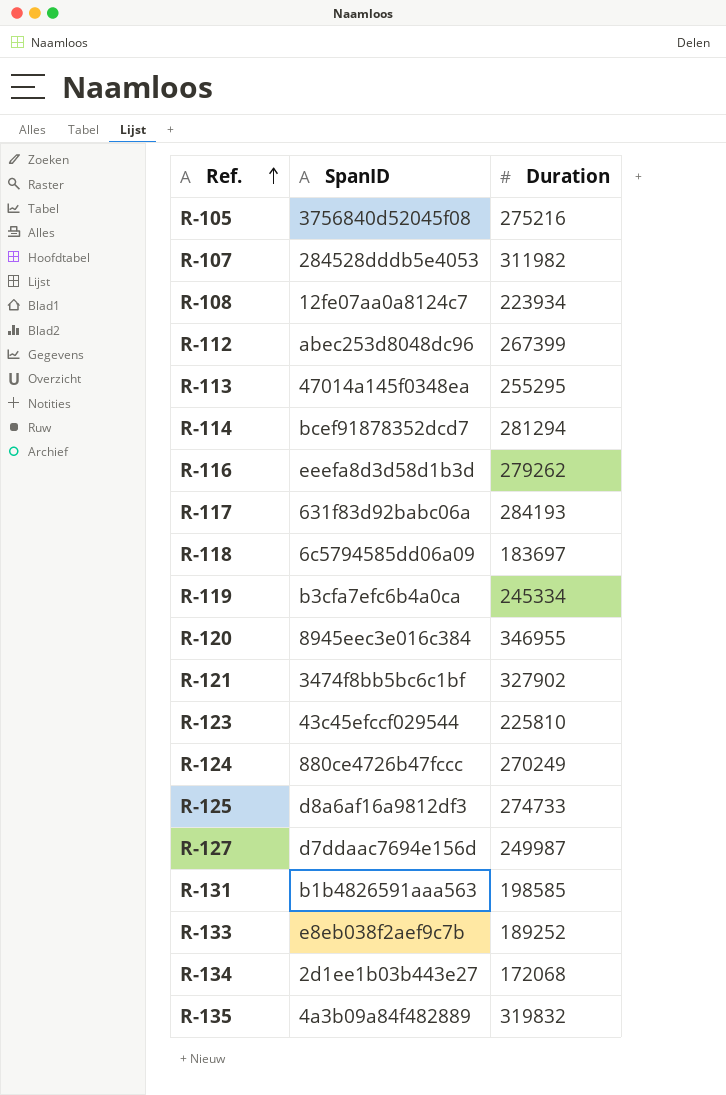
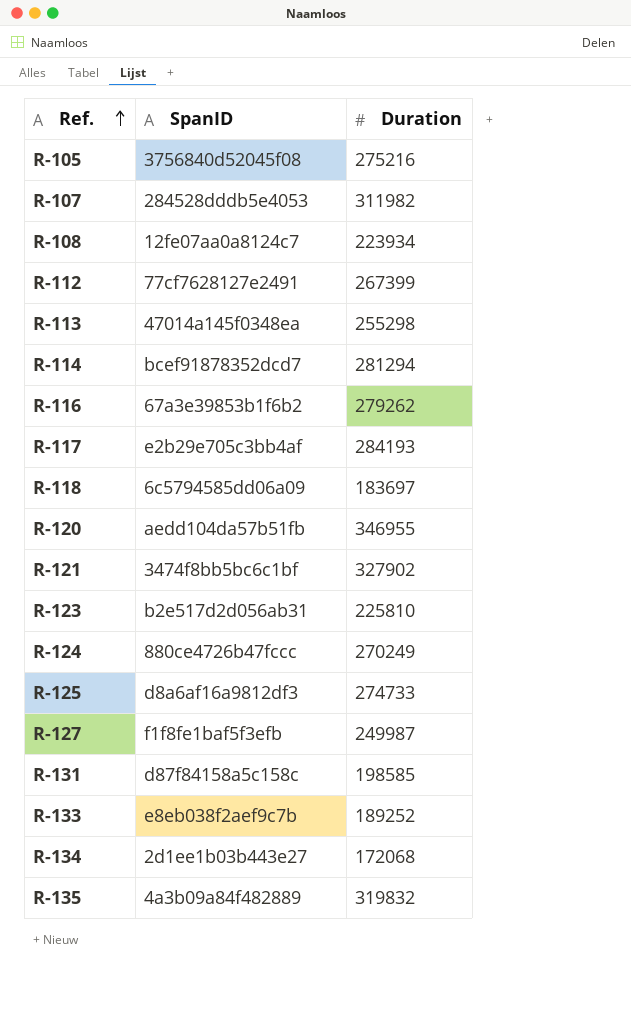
row R-119: b3cfa7efc6b4a0ca | 245334 -> none
R-112 | SpanID: abec253d8048dc96 -> 77cf7628127e2491
R-113 | Duration: 255295 -> 255298
R-116 | SpanID: eeefa8d3d58d1b3d -> 67a3e39853b1f6b2
R-117 | SpanID: 631f83d92babc06a -> e2b29e705c3bb4af
R-120 | SpanID: 8945eec3e016c384 -> aedd104da57b51fb
R-123 | SpanID: 43c45efccf029544 -> b2e517d2d056ab31
R-127 | SpanID: d7ddaac7694e156d -> f1f8fe1baf5f3efb
R-131 | SpanID: b1b4826591aaa563 -> d87f84158a5c158c

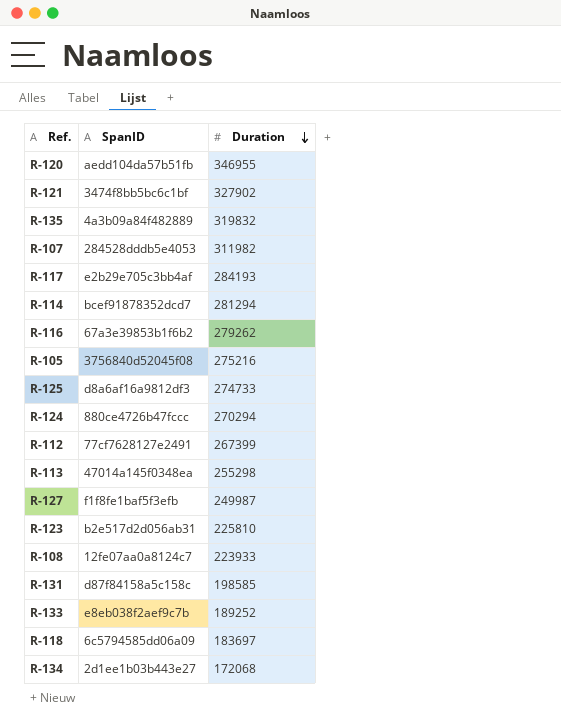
row order: Ref. ascending -> Duration descending
R-124 | Duration: 270249 -> 270294
R-108 | Duration: 223934 -> 223933

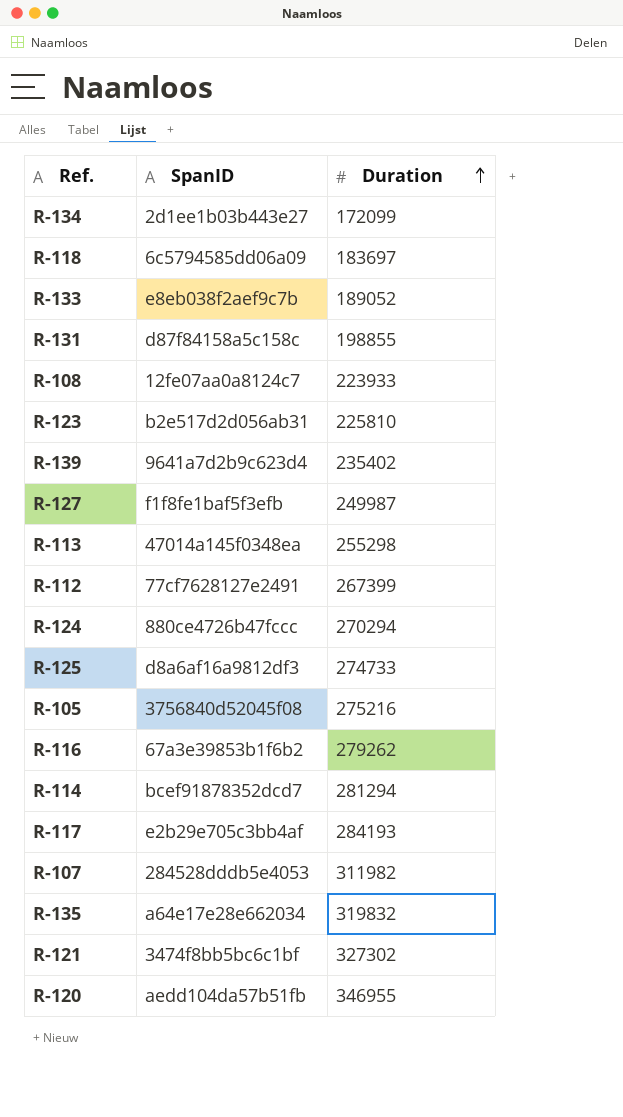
row order: Duration descending -> Duration ascending
R-134 | Duration: 172068 -> 172099
R-133 | Duration: 189252 -> 189052
R-131 | Duration: 198585 -> 198855
row R-139: none -> 9641a7d2b9c623d4 | 235402
R-135 | SpanID: 4a3b09a84f482889 -> a64e17e28e662034
R-121 | Duration: 327902 -> 327302

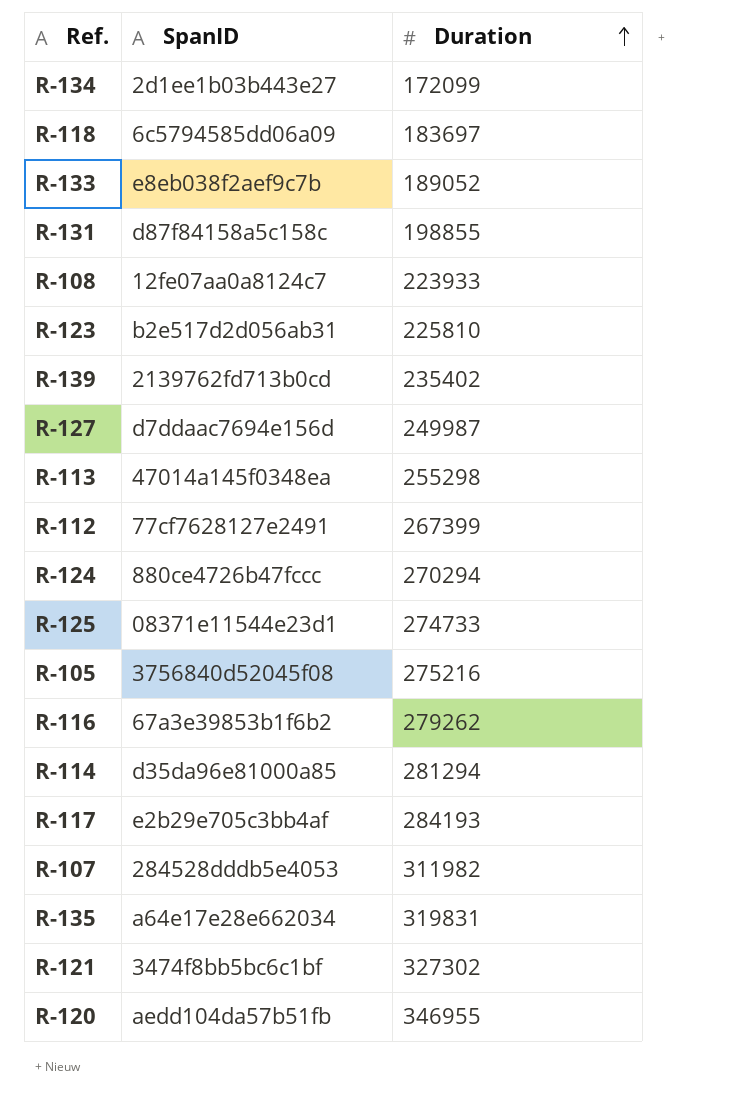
R-139 | SpanID: 9641a7d2b9c623d4 -> 2139762fd713b0cd
R-127 | SpanID: f1f8fe1baf5f3efb -> d7ddaac7694e156d
R-125 | SpanID: d8a6af16a9812df3 -> 08371e11544e23d1
R-114 | SpanID: bcef91878352dcd7 -> d35da96e81000a85
R-135 | Duration: 319832 -> 319831

